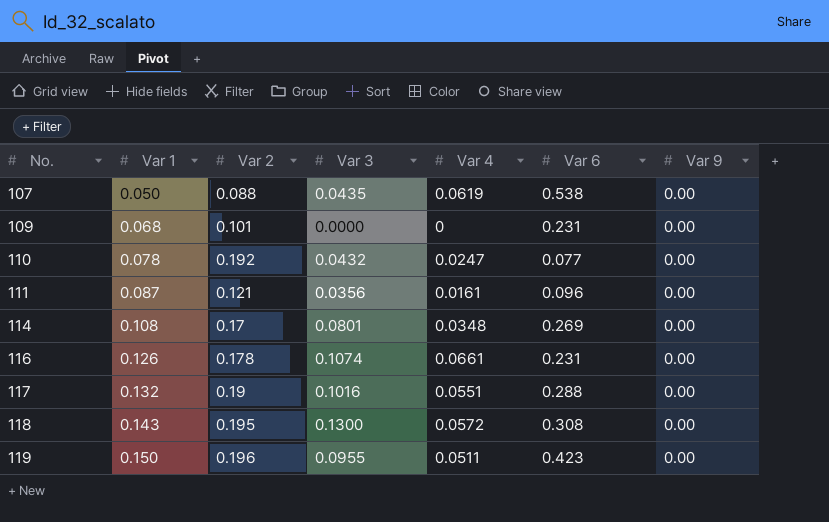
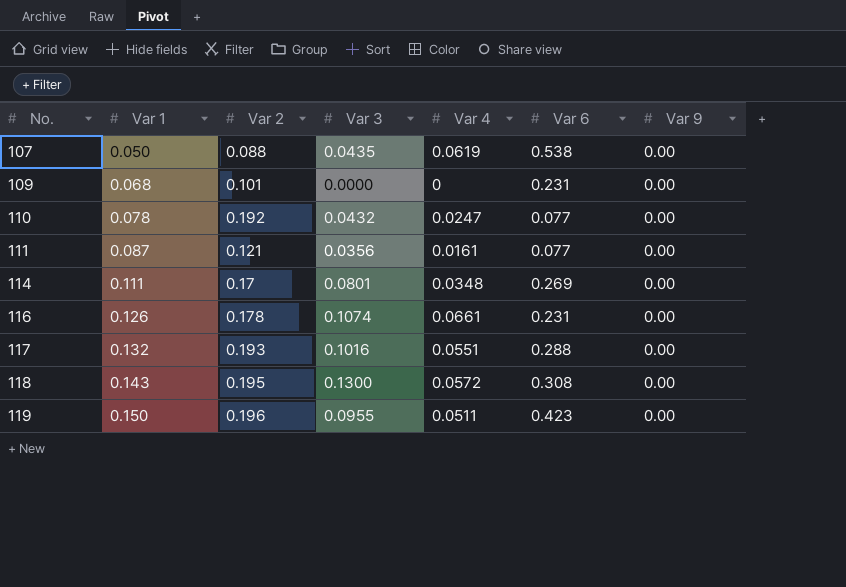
111 | Var 6: 0.096 -> 0.077
114 | Var 1: 0.108 -> 0.111
117 | Var 2: 0.19 -> 0.193

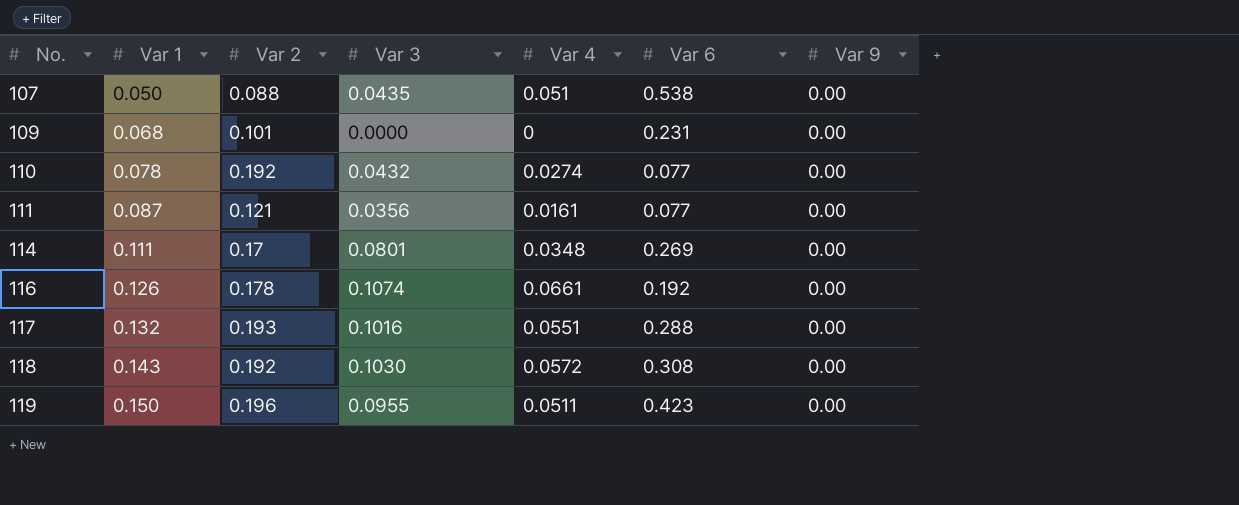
107 | Var 4: 0.0619 -> 0.051
110 | Var 4: 0.0247 -> 0.0274
116 | Var 6: 0.231 -> 0.192
118 | Var 2: 0.195 -> 0.192
118 | Var 3: 0.1300 -> 0.1030

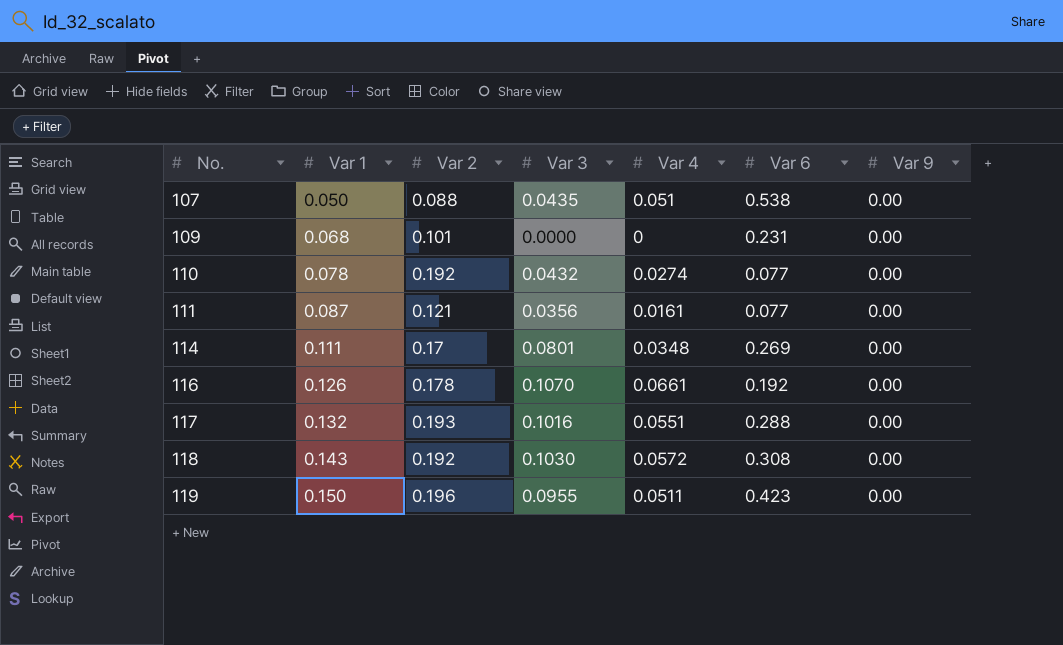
116 | Var 3: 0.1074 -> 0.1070

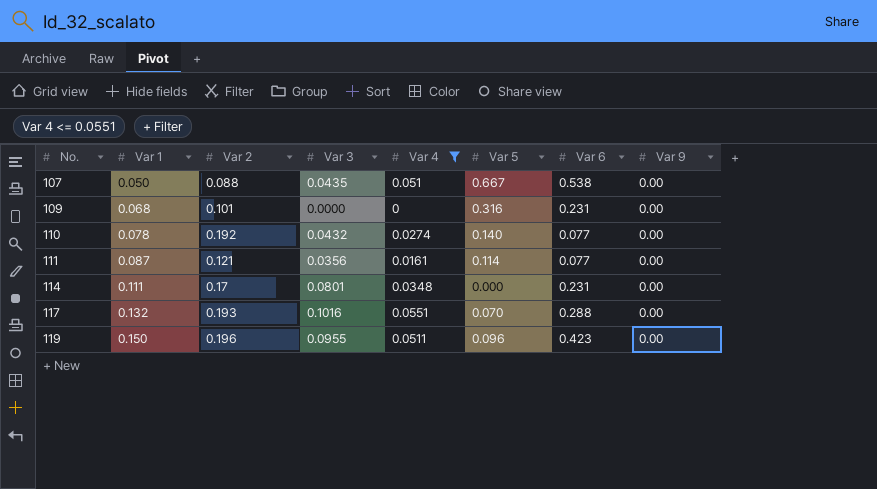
filter: none -> Var 4 <= 0.0551
column Var 5 | position: none -> 6
114 | Var 6: 0.269 -> 0.231

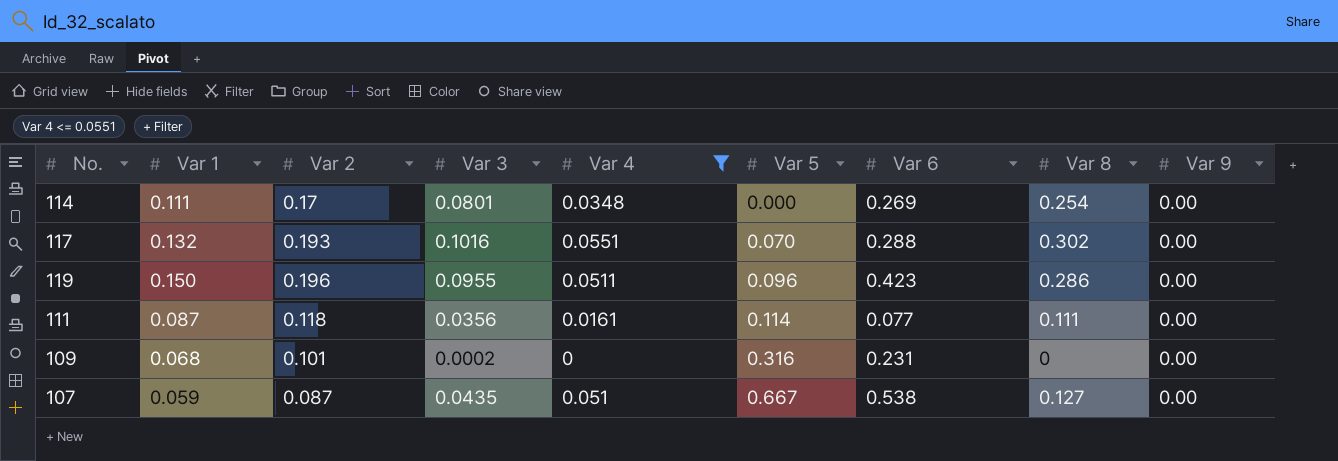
row order: No. ascending -> Var 5 ascending
column Var 8 | position: none -> 8
row 110: 0.078 | 0.192 | 0.0432 | 0.0274 | 0.140 | 0.077 | 0.00 -> none
114 | Var 6: 0.231 -> 0.269
111 | Var 2: 0.121 -> 0.118
109 | Var 3: 0.0000 -> 0.0002
107 | Var 1: 0.050 -> 0.059
107 | Var 2: 0.088 -> 0.087

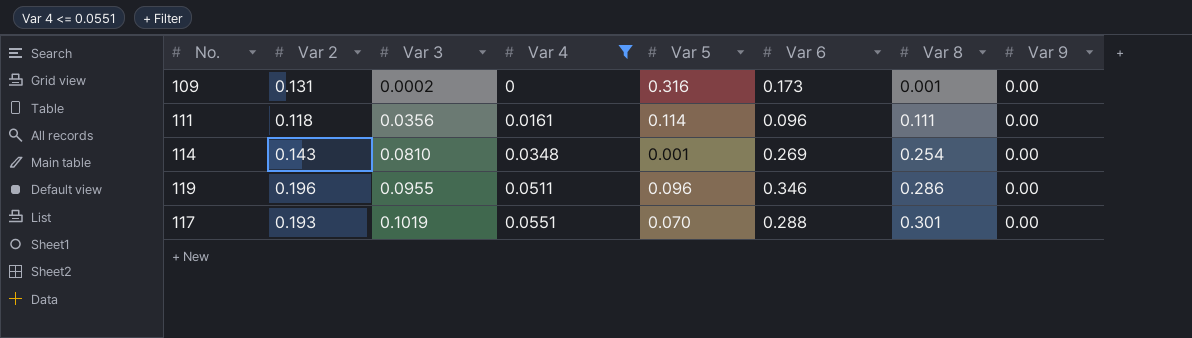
row order: Var 5 ascending -> Var 3 ascending
column Var 1 | position: 2 -> none
row 107: 0.059 | 0.087 | 0.0435 | 0.051 | 0.667 | 0.538 | 0.127 | 0.00 -> none
109 | Var 2: 0.101 -> 0.131
109 | Var 6: 0.231 -> 0.173
109 | Var 8: 0 -> 0.001
111 | Var 6: 0.077 -> 0.096
114 | Var 2: 0.17 -> 0.143
114 | Var 3: 0.0801 -> 0.0810
114 | Var 5: 0.000 -> 0.001
119 | Var 6: 0.423 -> 0.346
117 | Var 3: 0.1016 -> 0.1019
117 | Var 8: 0.302 -> 0.301

